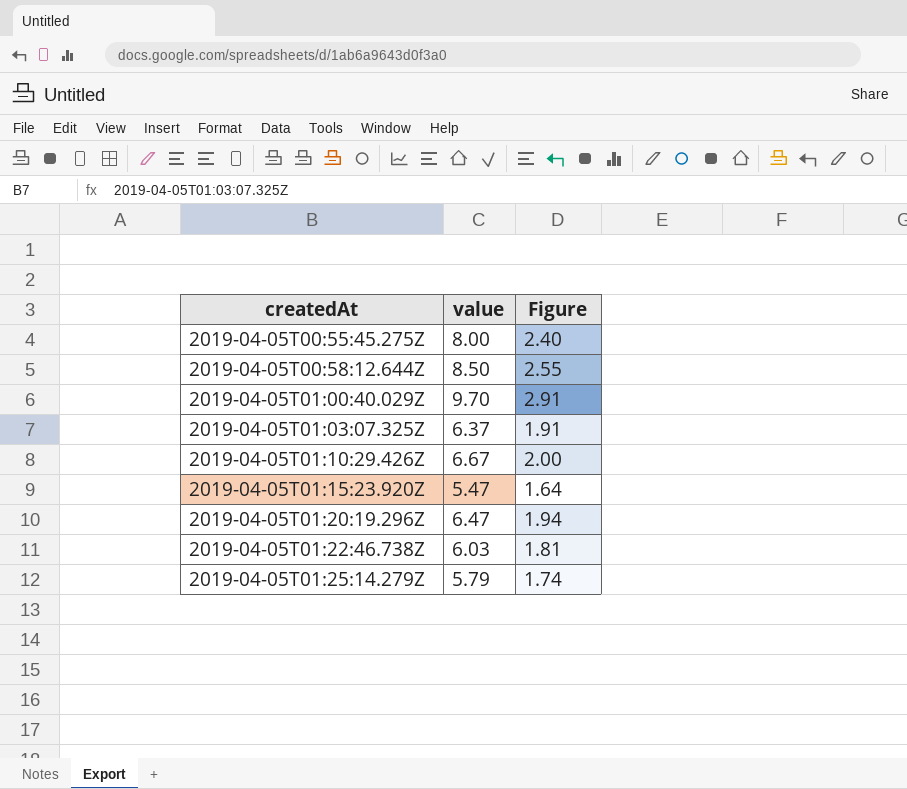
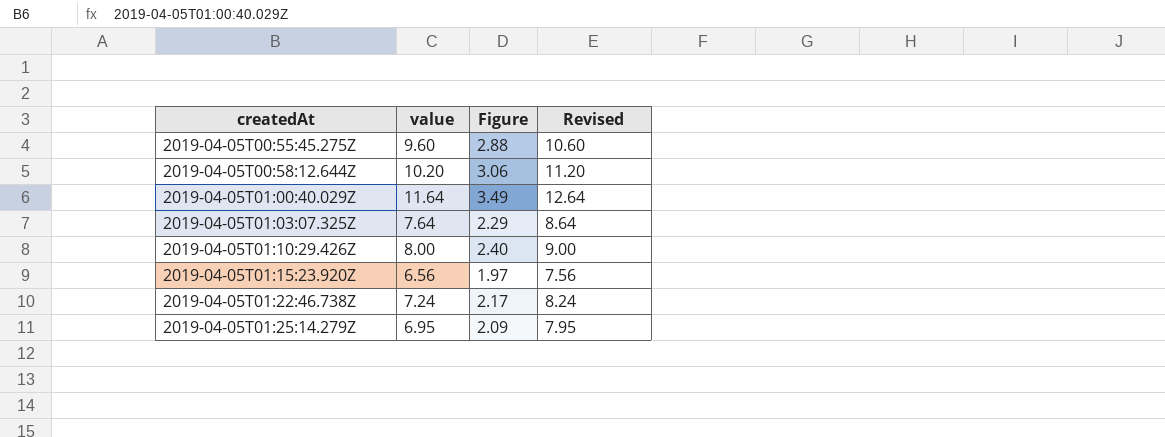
column Revised | formula: none -> [value] + 1
row 2019-04-05T01:20:19.296Z: 6.47 | 1.94 -> none
2019-04-05T00:55:45.275Z | value: 8.00 -> 9.60
2019-04-05T00:55:45.275Z | Figure: 2.40 -> 2.88
2019-04-05T00:58:12.644Z | value: 8.50 -> 10.20
2019-04-05T00:58:12.644Z | Figure: 2.55 -> 3.06
2019-04-05T01:00:40.029Z | value: 9.70 -> 11.64
2019-04-05T01:00:40.029Z | Figure: 2.91 -> 3.49
2019-04-05T01:03:07.325Z | value: 6.37 -> 7.64
2019-04-05T01:03:07.325Z | Figure: 1.91 -> 2.29
2019-04-05T01:10:29.426Z | value: 6.67 -> 8.00
2019-04-05T01:10:29.426Z | Figure: 2.00 -> 2.40
2019-04-05T01:15:23.920Z | value: 5.47 -> 6.56
2019-04-05T01:15:23.920Z | Figure: 1.64 -> 1.97
2019-04-05T01:22:46.738Z | value: 6.03 -> 7.24
2019-04-05T01:22:46.738Z | Figure: 1.81 -> 2.17
2019-04-05T01:25:14.279Z | value: 5.79 -> 6.95
2019-04-05T01:25:14.279Z | Figure: 1.74 -> 2.09

